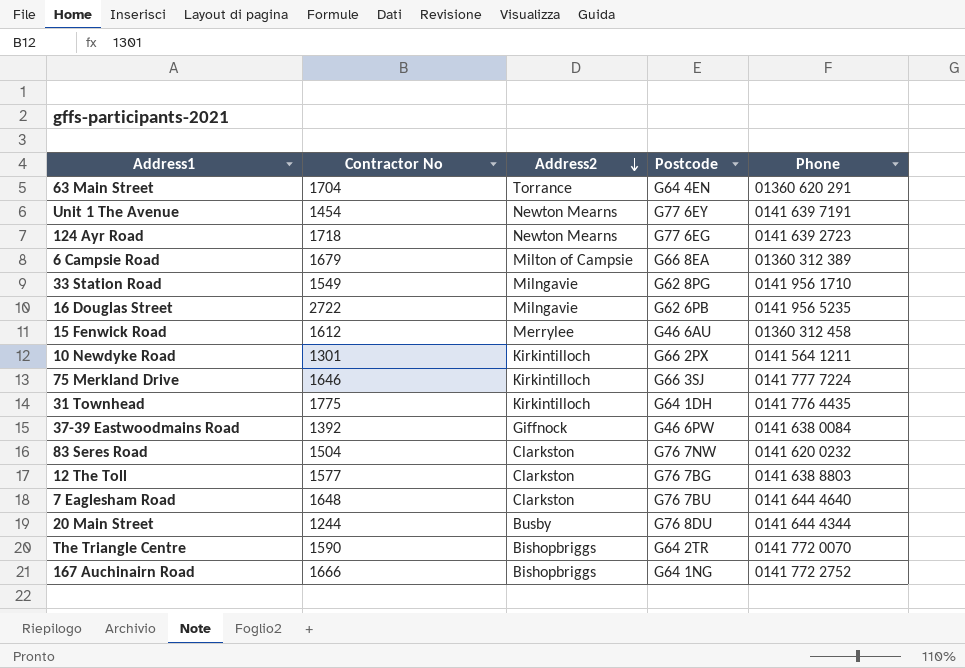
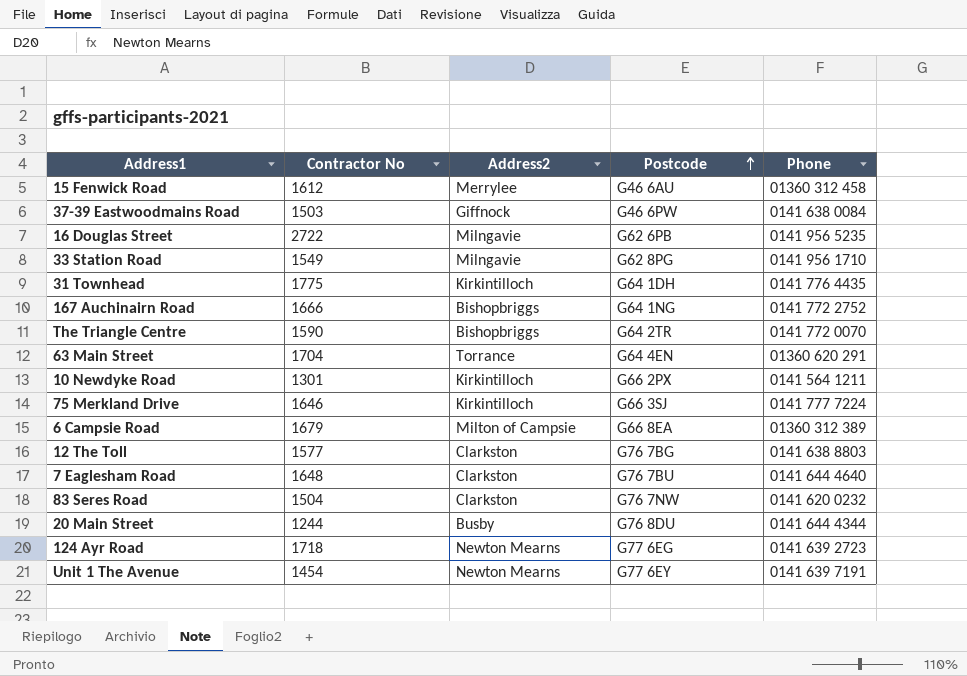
row order: Address2 descending -> Postcode ascending
37-39 Eastwoodmains Road | Contractor No: 1392 -> 1503

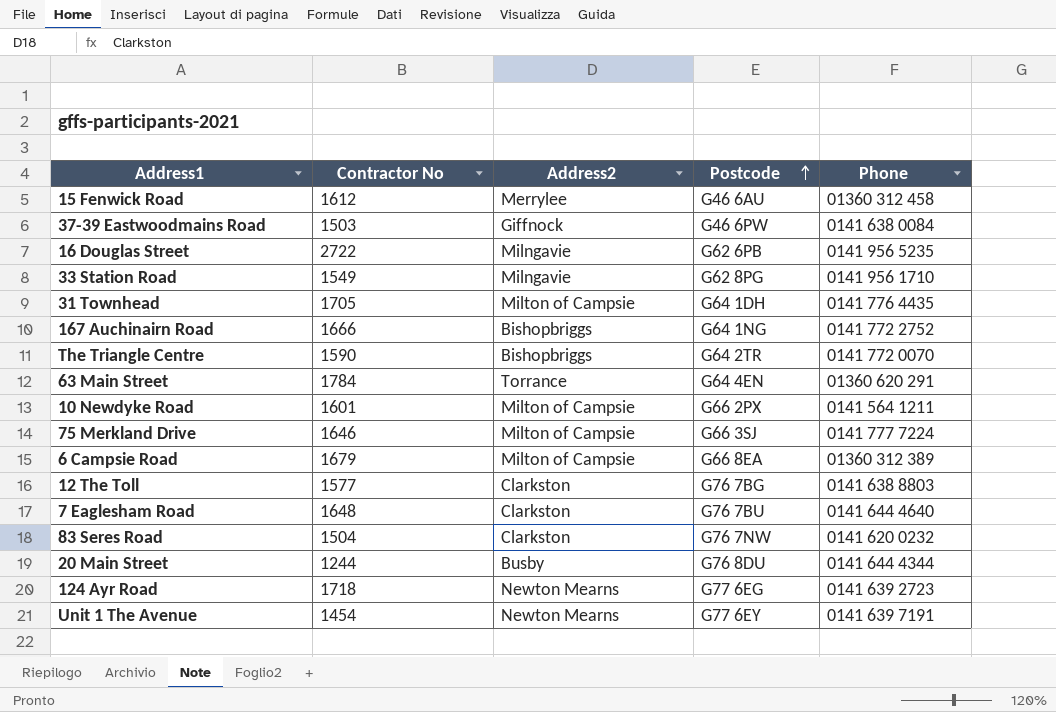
31 Townhead | Contractor No: 1775 -> 1705
31 Townhead | Address2: Kirkintilloch -> Milton of Campsie
63 Main Street | Contractor No: 1704 -> 1784
10 Newdyke Road | Contractor No: 1301 -> 1601
10 Newdyke Road | Address2: Kirkintilloch -> Milton of Campsie
75 Merkland Drive | Address2: Kirkintilloch -> Milton of Campsie

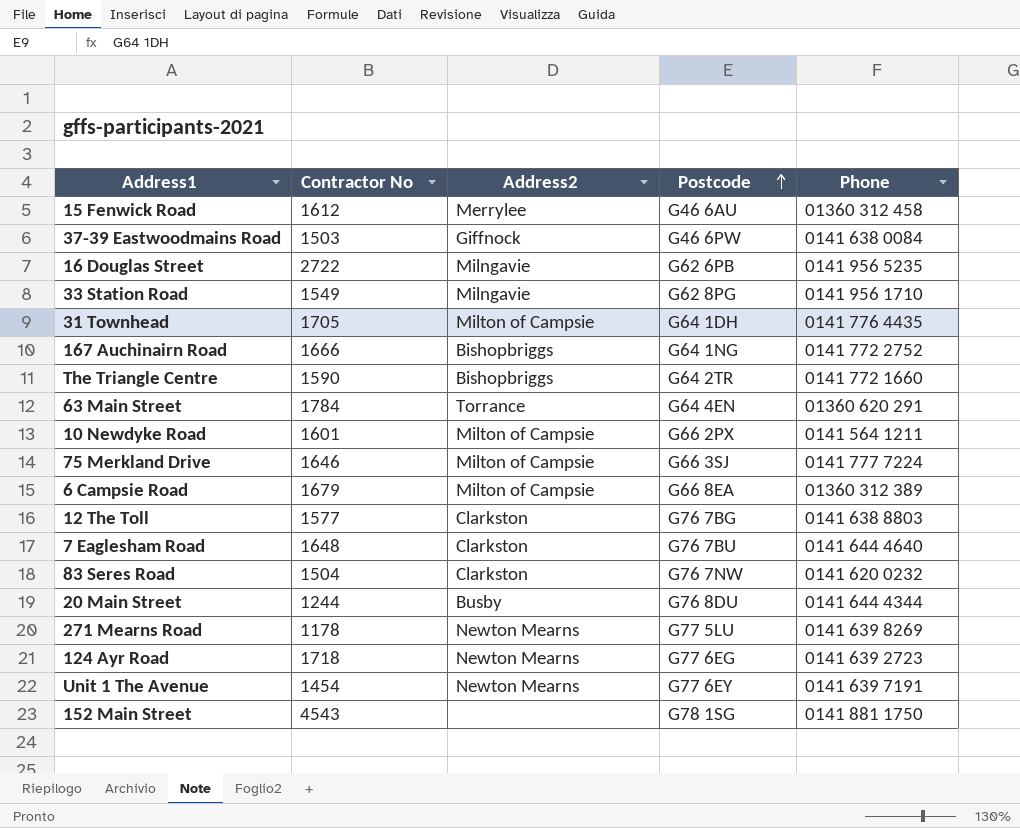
The Triangle Centre | Phone: 0141 772 0070 -> 0141 772 1660
row 271 Mearns Road: none -> 1178 | Newton Mearns | G77 5LU | 0141 639 8269
row 152 Main Street: none -> 4543 | none | G78 1SG | 0141 881 1750

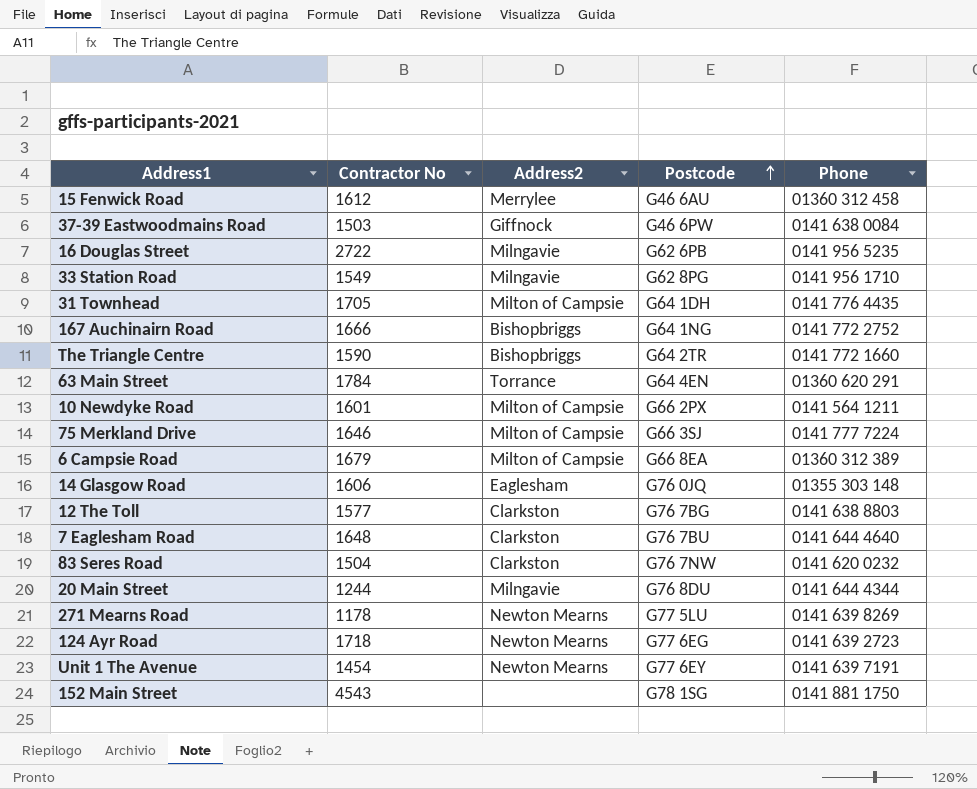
row 14 Glasgow Road: none -> 1606 | Eaglesham | G76 0JQ | 01355 303 148
20 Main Street | Address2: Busby -> Milngavie

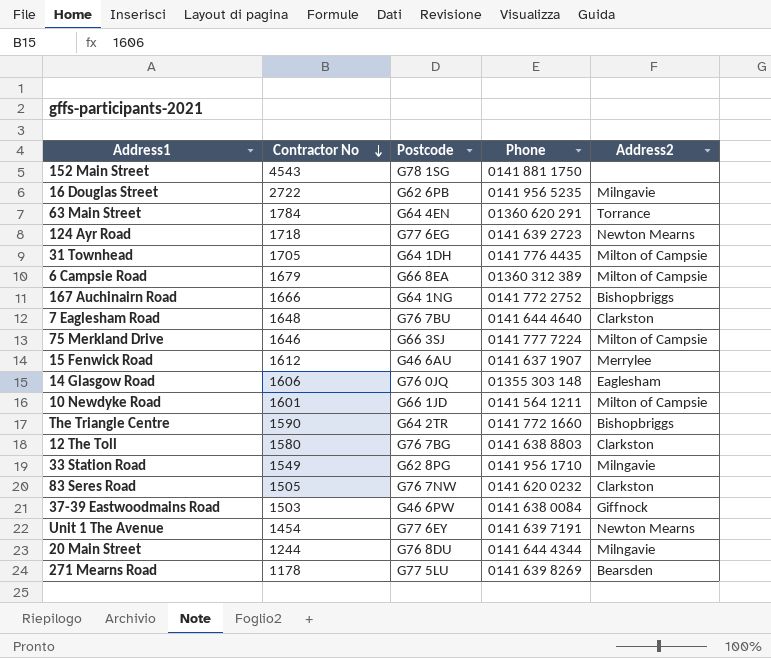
row order: Postcode ascending -> Contractor No descending
column Address2 | position: 3 -> 5
15 Fenwick Road | Phone: 01360 312 458 -> 0141 637 1907
10 Newdyke Road | Postcode: G66 2PX -> G66 1JD
12 The Toll | Contractor No: 1577 -> 1580
83 Seres Road | Contractor No: 1504 -> 1505
271 Mearns Road | Address2: Newton Mearns -> Bearsden

